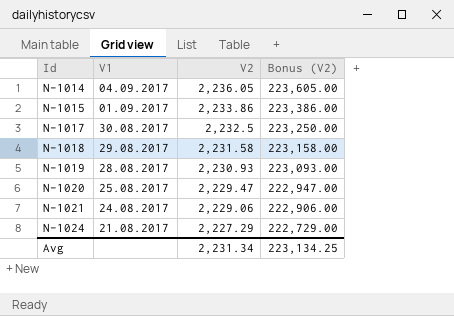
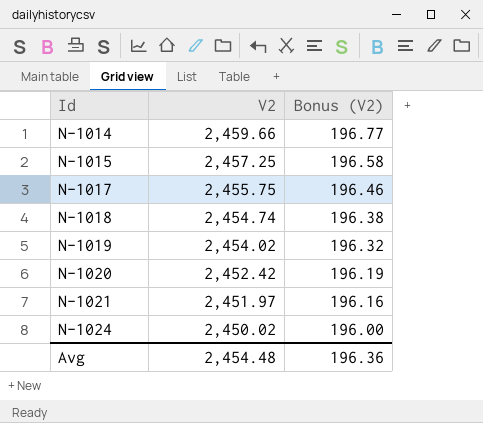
column V1 | position: 2 -> none
column Bonus (V2) | formula: [V2] * 100 -> [V2] * 0.08
N-1014 | V2: 2,236.05 -> 2,459.66
N-1015 | V2: 2,233.86 -> 2,457.25
N-1017 | V2: 2,232.5 -> 2,455.75
N-1018 | V2: 2,231.58 -> 2,454.74
N-1019 | V2: 2,230.93 -> 2,454.02
N-1020 | V2: 2,229.47 -> 2,452.42
N-1021 | V2: 2,229.06 -> 2,451.97
N-1024 | V2: 2,227.29 -> 2,450.02
Avg | V2: 2,231.34 -> 2,454.48
Avg | Bonus (V2): 223,134.25 -> 196.36

